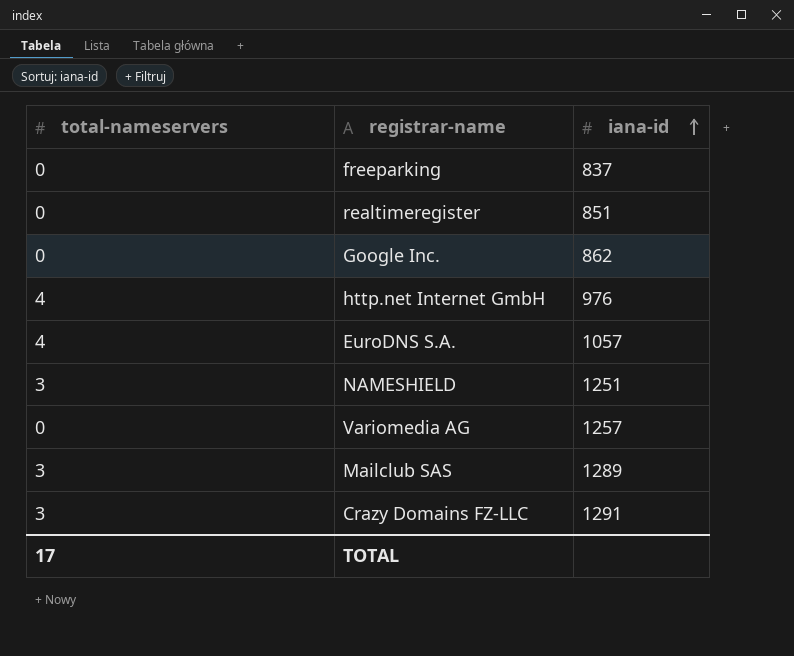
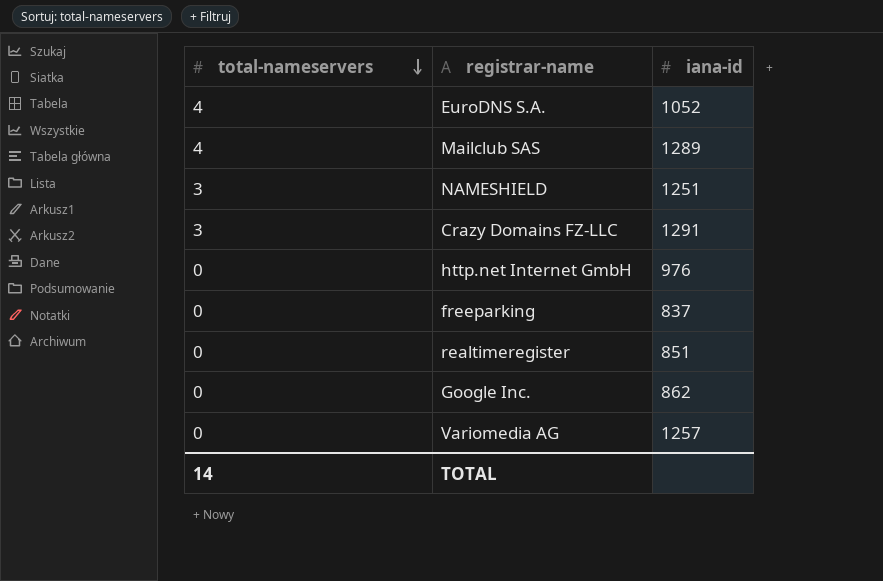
row order: iana-id ascending -> total-nameservers descending
EuroDNS S.A. | iana-id: 1057 -> 1052
Mailclub SAS | total-nameservers: 3 -> 4
http.net Internet GmbH | total-nameservers: 4 -> 0
TOTAL | total-nameservers: 17 -> 14

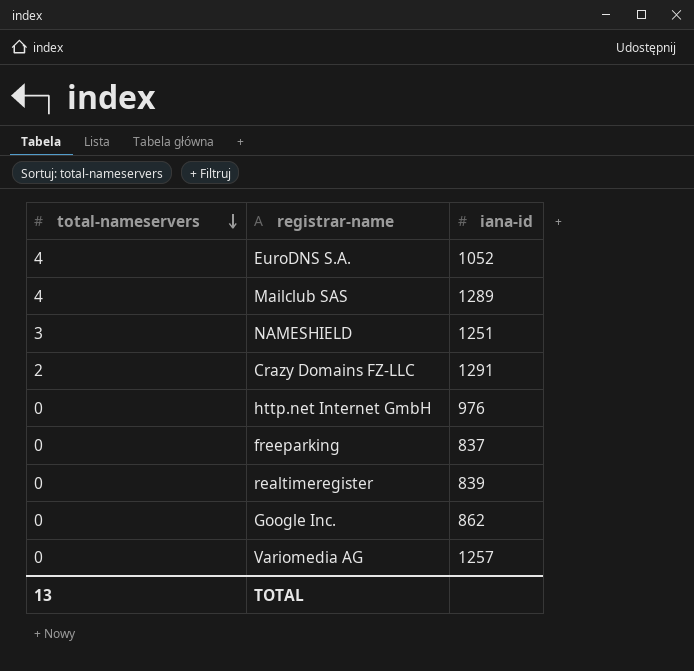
Crazy Domains FZ-LLC | total-nameservers: 3 -> 2
realtimeregister | iana-id: 851 -> 839
TOTAL | total-nameservers: 14 -> 13

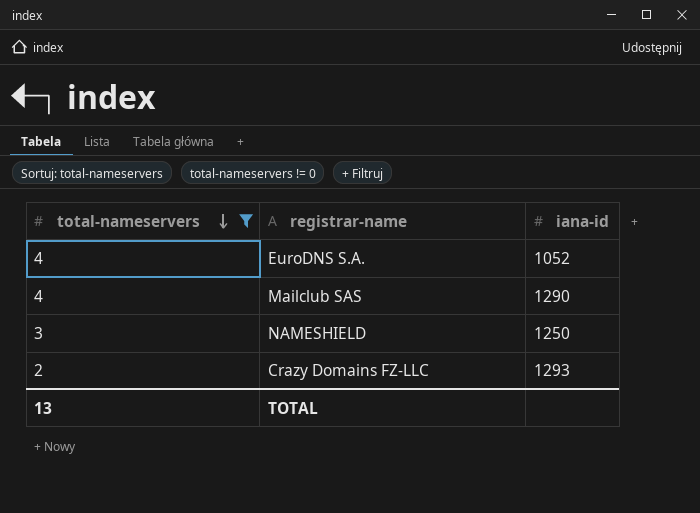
filter: none -> total-nameservers != 0
Mailclub SAS | iana-id: 1289 -> 1290
NAMESHIELD | iana-id: 1251 -> 1250
Crazy Domains FZ-LLC | iana-id: 1291 -> 1293

